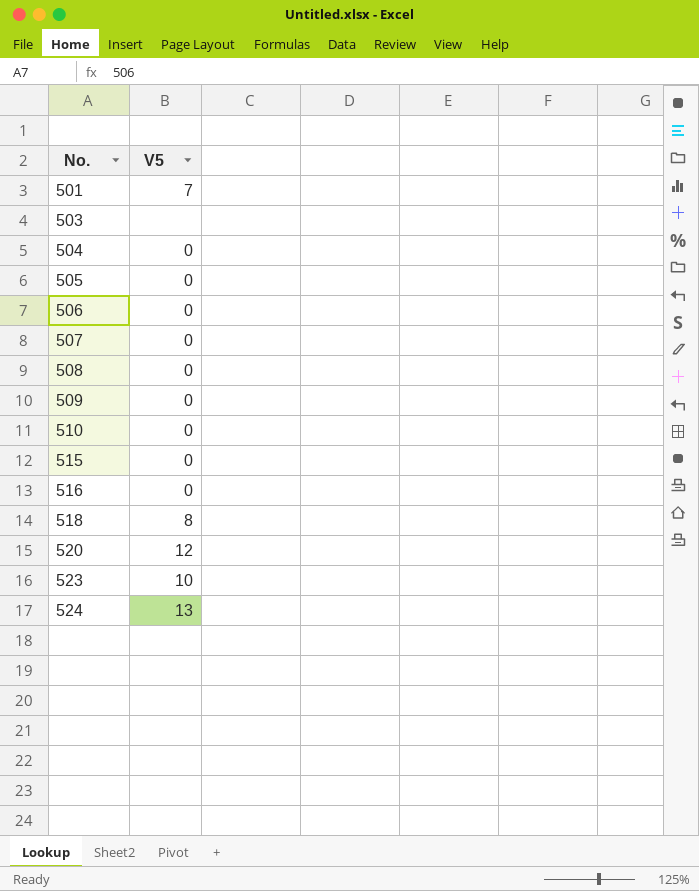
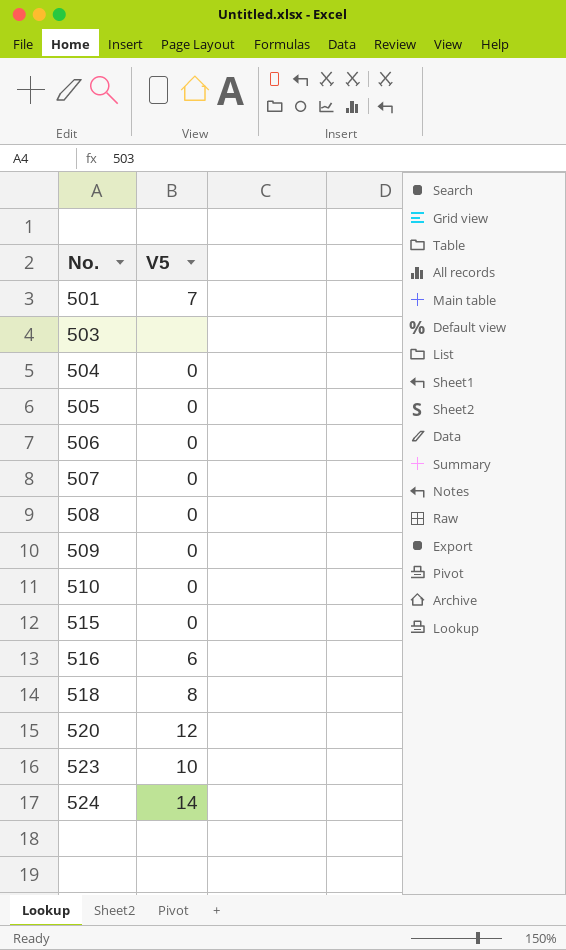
516 | V5: 0 -> 6
524 | V5: 13 -> 14

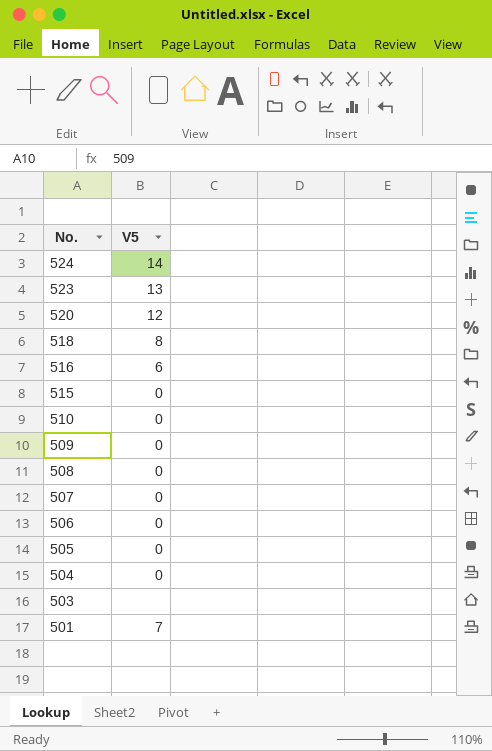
row order: No. ascending -> No. descending
523 | V5: 10 -> 13

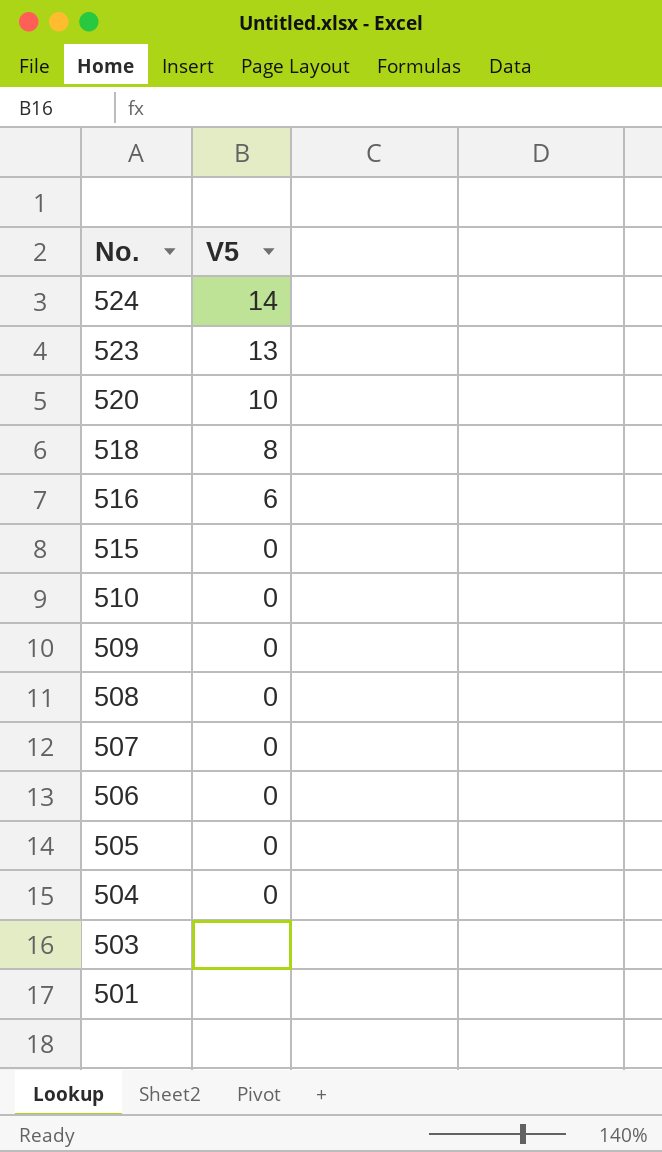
520 | V5: 12 -> 10
501 | V5: 7 -> none

